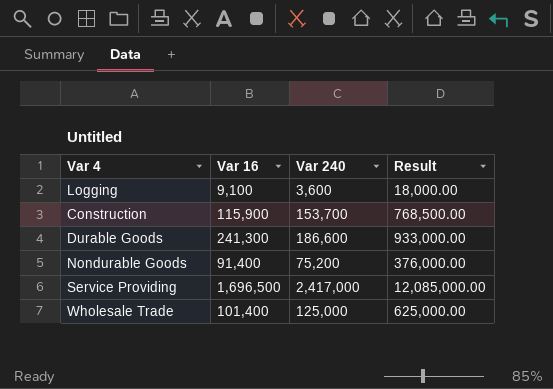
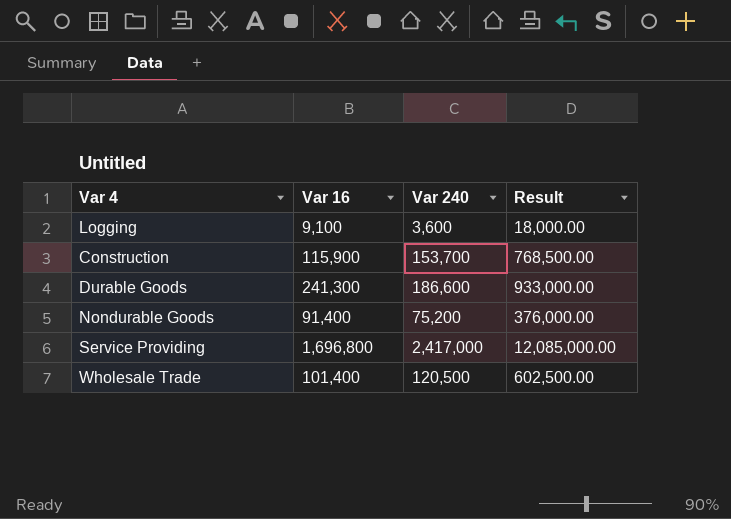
Service Providing | Var 16: 1,696,500 -> 1,696,800
Wholesale Trade | Var 240: 125,000 -> 120,500
Wholesale Trade | Result: 625,000.00 -> 602,500.00

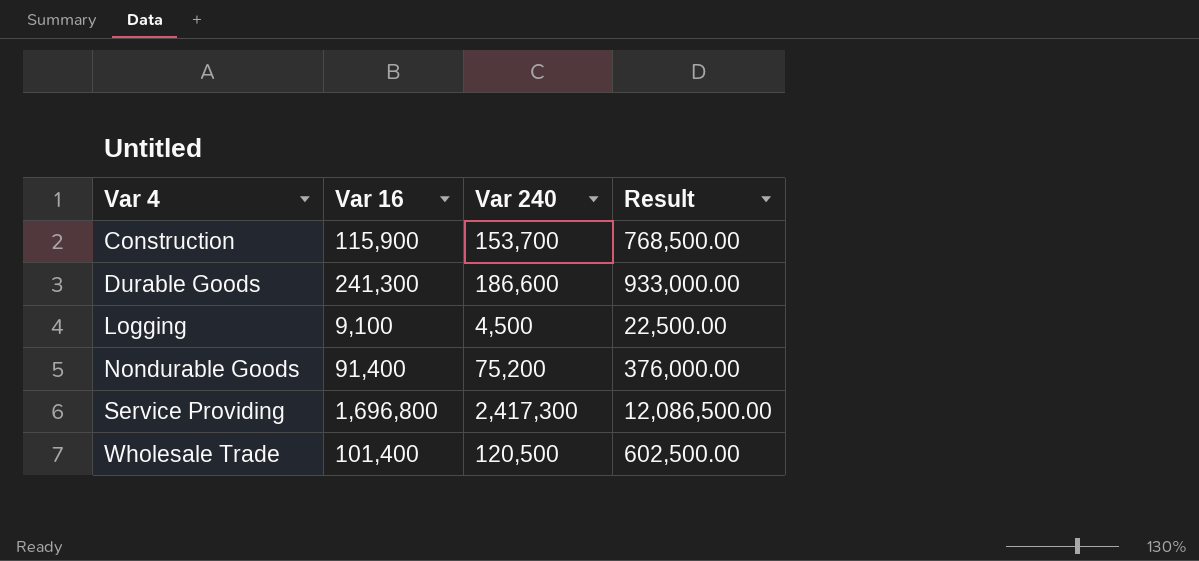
row order: none -> Var 4 ascending
Logging | Var 240: 3,600 -> 4,500
Logging | Result: 18,000.00 -> 22,500.00
Service Providing | Var 240: 2,417,000 -> 2,417,300
Service Providing | Result: 12,085,000.00 -> 12,086,500.00

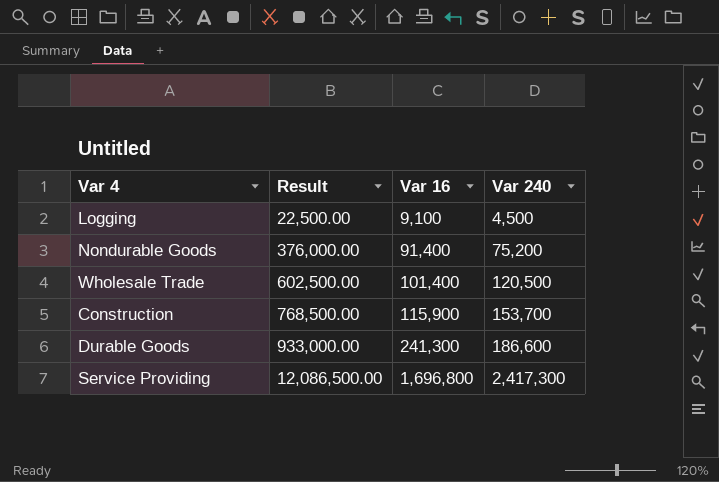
row order: Var 4 ascending -> Result ascending
column Result | position: 4 -> 2

